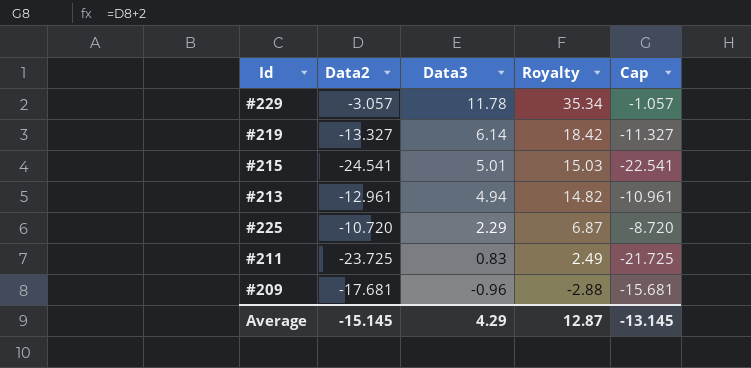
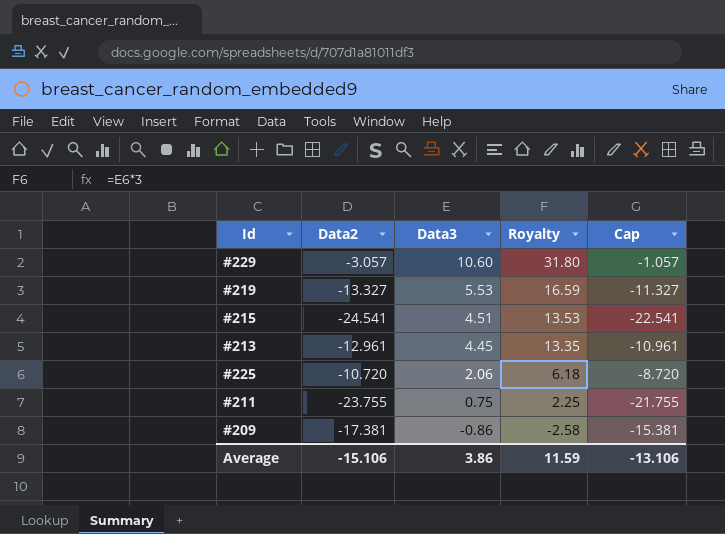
#229 | Data3: 11.78 -> 10.60
#229 | Royalty: 35.34 -> 31.80
#219 | Data3: 6.14 -> 5.53
#219 | Royalty: 18.42 -> 16.59
#215 | Data3: 5.01 -> 4.51
#215 | Royalty: 15.03 -> 13.53
#213 | Data3: 4.94 -> 4.45
#213 | Royalty: 14.82 -> 13.35
#225 | Data3: 2.29 -> 2.06
#225 | Royalty: 6.87 -> 6.18
#211 | Data2: -23.725 -> -23.755
#211 | Data3: 0.83 -> 0.75
#211 | Royalty: 2.49 -> 2.25
#211 | Cap: -21.725 -> -21.755
#209 | Data2: -17.681 -> -17.381
#209 | Data3: -0.96 -> -0.86
#209 | Royalty: -2.88 -> -2.58
#209 | Cap: -15.681 -> -15.381
Average | Data2: -15.145 -> -15.106
Average | Data3: 4.29 -> 3.86
Average | Royalty: 12.87 -> 11.59
Average | Cap: -13.145 -> -13.106

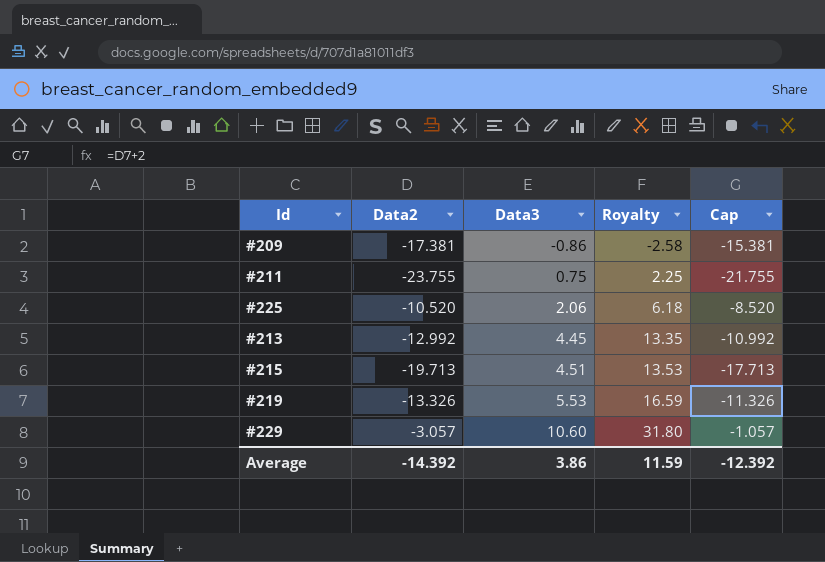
row order: Data3 descending -> Data3 ascending
#225 | Data2: -10.720 -> -10.520
#225 | Cap: -8.720 -> -8.520
#213 | Data2: -12.961 -> -12.992
#213 | Cap: -10.961 -> -10.992
#215 | Data2: -24.541 -> -19.713
#215 | Cap: -22.541 -> -17.713
#219 | Data2: -13.327 -> -13.326
#219 | Cap: -11.327 -> -11.326
Average | Data2: -15.106 -> -14.392
Average | Cap: -13.106 -> -12.392

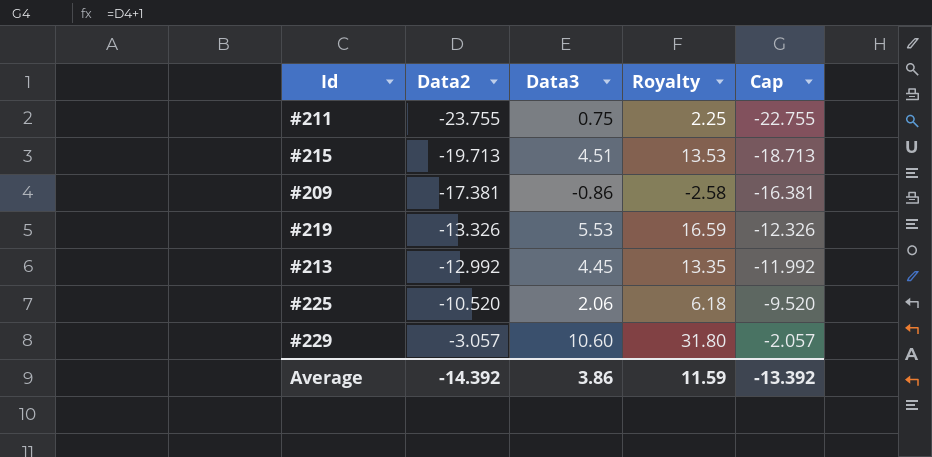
row order: Data3 ascending -> Data2 ascending
column Cap | formula: [Data2] + 2 -> [Data2] + 1
Average | Cap: -12.392 -> -13.392

